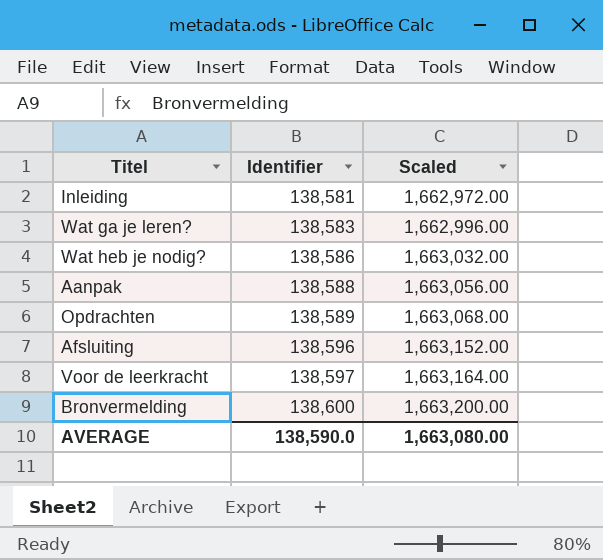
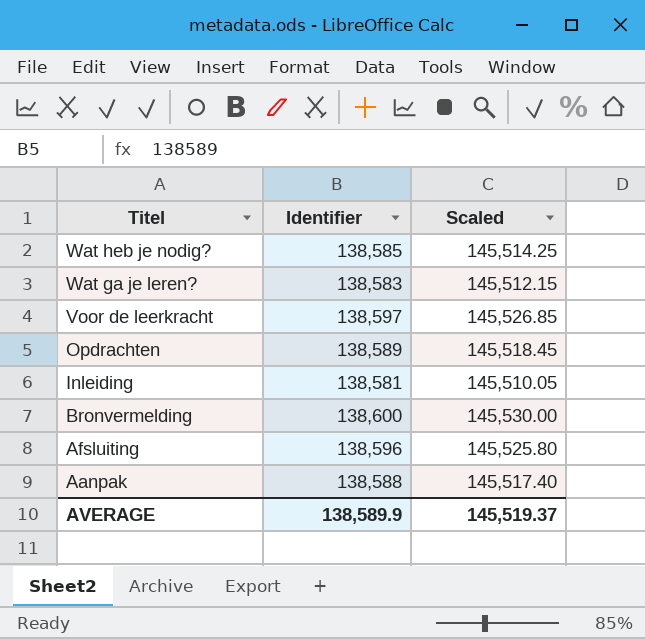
row order: Identifier ascending -> Titel descending
column Scaled | formula: [Identifier] * 12 -> [Identifier] * 1.05
Wat heb je nodig? | Identifier: 138,586 -> 138,585
AVERAGE | Identifier: 138,590.0 -> 138,589.9
AVERAGE | Scaled: 1,663,080.00 -> 145,519.37

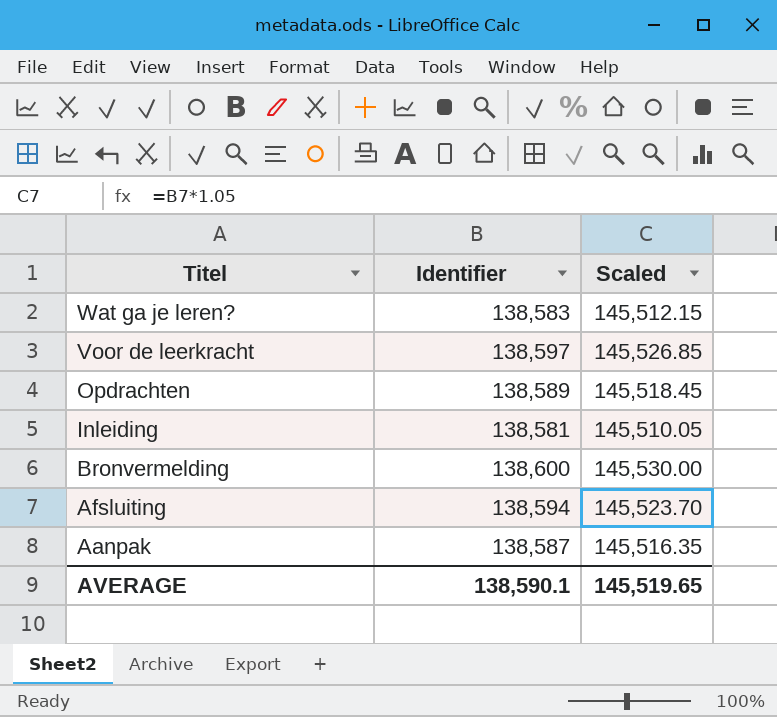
row Wat heb je nodig?: 138,585 | 145,514.25 -> none
Afsluiting | Identifier: 138,596 -> 138,594
Afsluiting | Scaled: 145,525.80 -> 145,523.70
Aanpak | Identifier: 138,588 -> 138,587
Aanpak | Scaled: 145,517.40 -> 145,516.35
AVERAGE | Identifier: 138,589.9 -> 138,590.1
AVERAGE | Scaled: 145,519.37 -> 145,519.65

